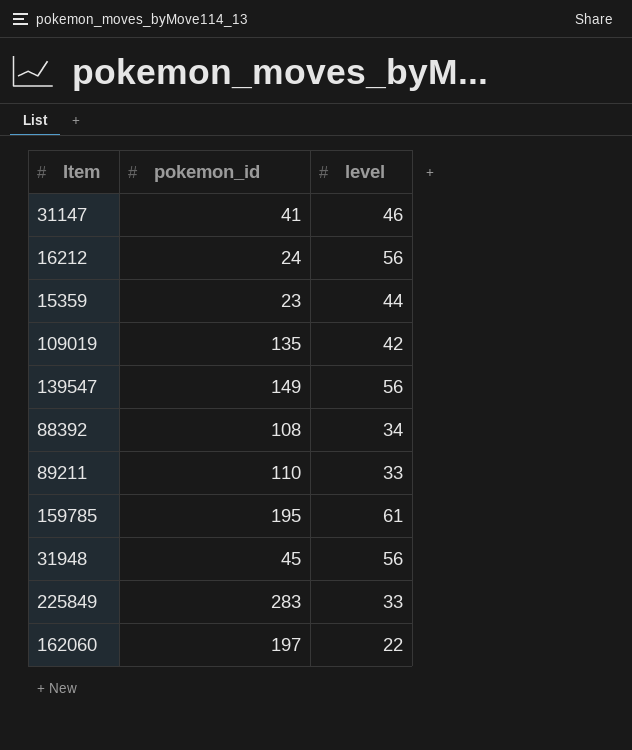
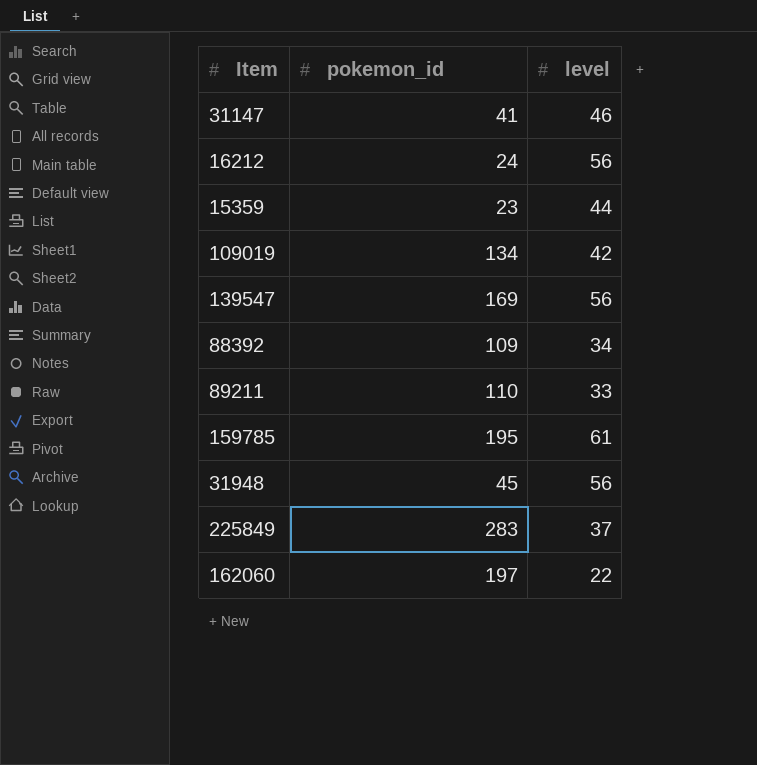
109019 | pokemon_id: 135 -> 134
139547 | pokemon_id: 149 -> 169
88392 | pokemon_id: 108 -> 109
225849 | level: 33 -> 37

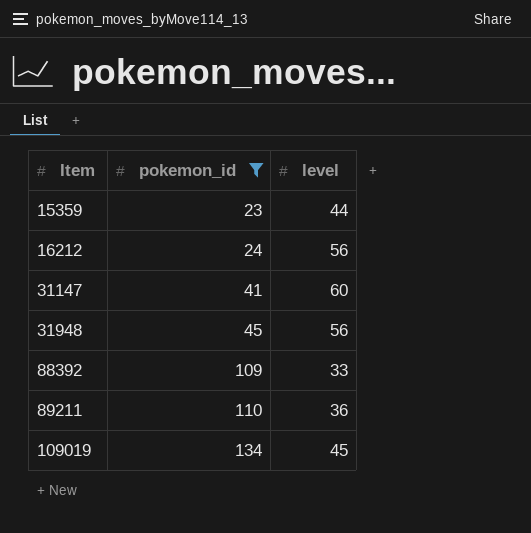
filter: none -> pokemon_id <= 134
row order: none -> Item ascending
31147 | level: 46 -> 60
88392 | level: 34 -> 33
89211 | level: 33 -> 36
109019 | level: 42 -> 45

